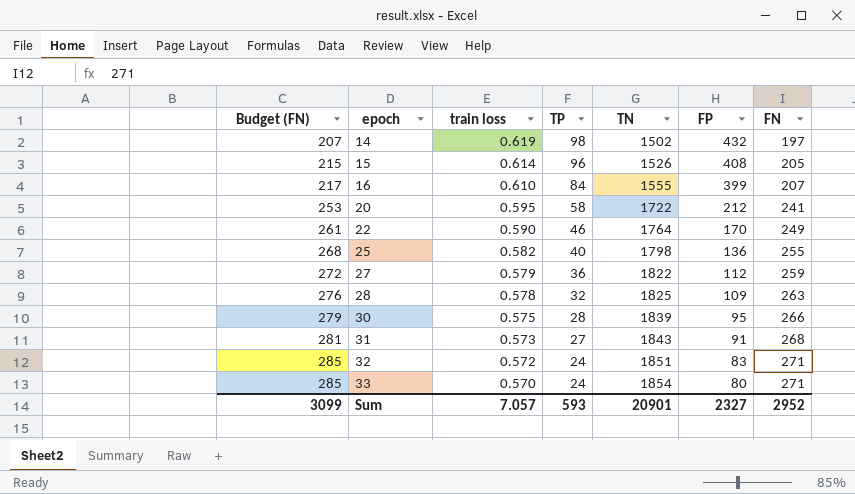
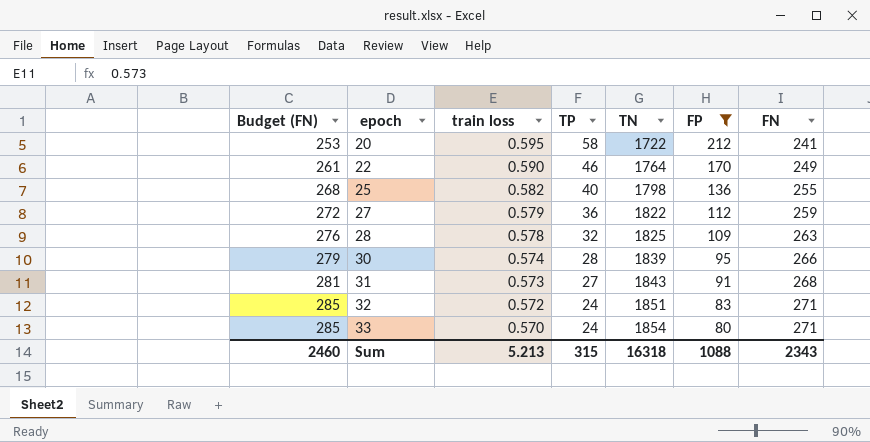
filter: none -> FP <= 212
30 | train loss: 0.575 -> 0.574
Sum | Budget (FN): 3099 -> 2460
Sum | train loss: 7.057 -> 5.213
Sum | TP: 593 -> 315
Sum | TN: 20901 -> 16318
Sum | FP: 2327 -> 1088
Sum | FN: 2952 -> 2343

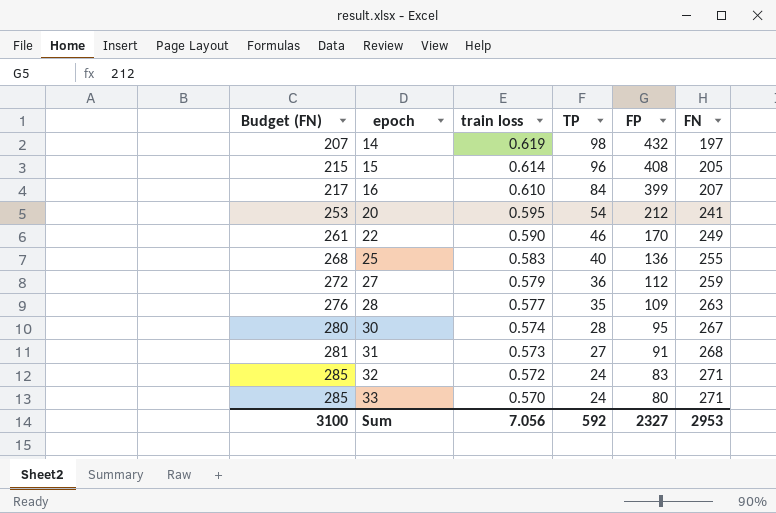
filter: FP <= 212 -> none
column TN | position: 5 -> none
20 | TP: 58 -> 54
25 | train loss: 0.582 -> 0.583
28 | train loss: 0.578 -> 0.577
28 | TP: 32 -> 35
30 | Budget (FN): 279 -> 280
30 | FN: 266 -> 267
Sum | Budget (FN): 2460 -> 3100
Sum | train loss: 5.213 -> 7.056
Sum | TP: 315 -> 592
Sum | FP: 1088 -> 2327
Sum | FN: 2343 -> 2953

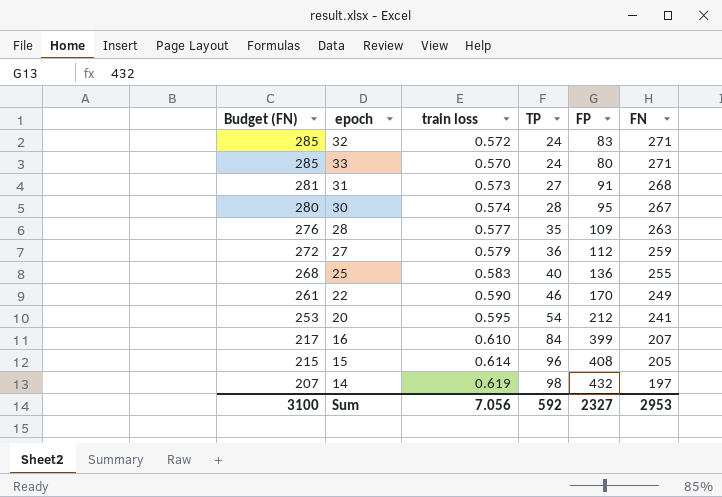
row order: Budget (FN) ascending -> Budget (FN) descending

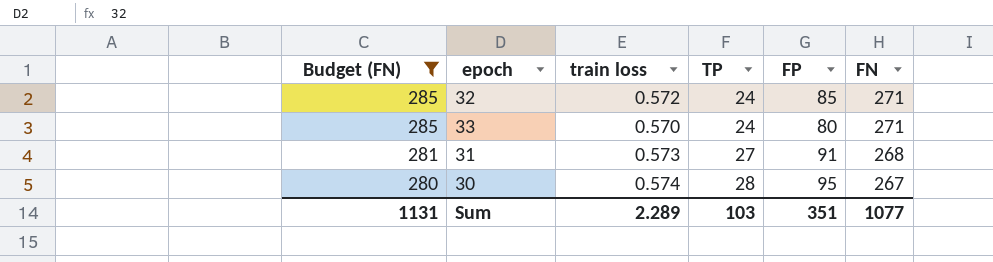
filter: none -> Budget (FN) >= 280
32 | FP: 83 -> 85
Sum | Budget (FN): 3100 -> 1131
Sum | train loss: 7.056 -> 2.289
Sum | TP: 592 -> 103
Sum | FP: 2327 -> 351
Sum | FN: 2953 -> 1077

